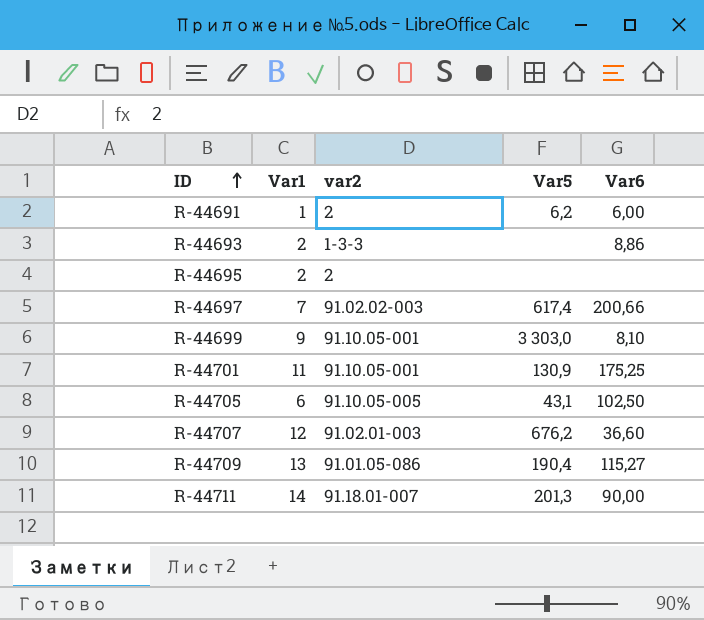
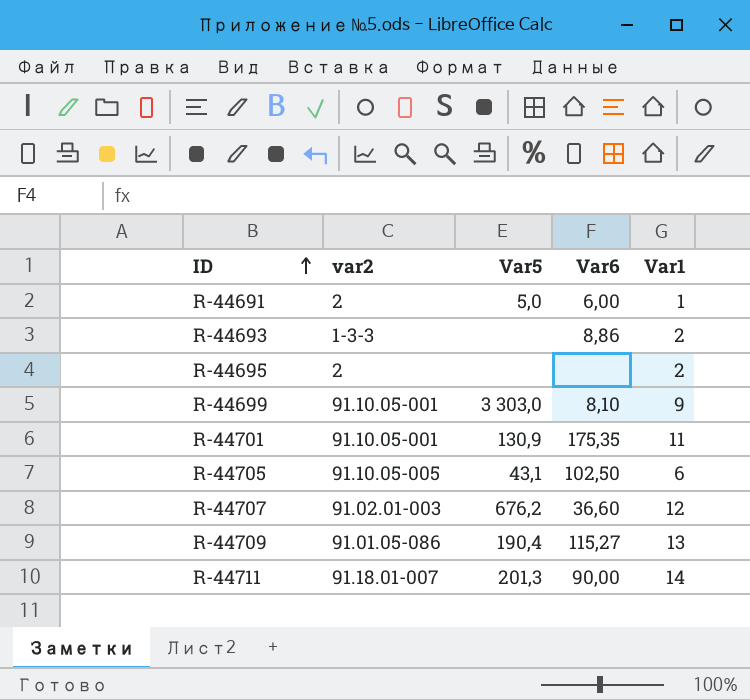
column Var1 | position: 2 -> 5
row R-44697: 7 | 91.02.02-003 | 617,4 | 200,66 -> none
R-44691 | Var5: 6,2 -> 5,0
R-44701 | Var6: 175,25 -> 175,35

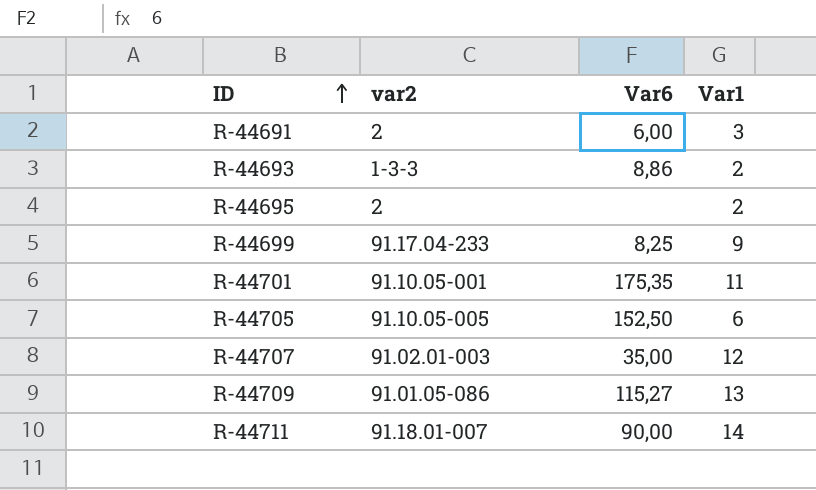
column Var5 | position: 3 -> none
R-44691 | Var1: 1 -> 3
R-44699 | var2: 91.10.05-001 -> 91.17.04-233
R-44699 | Var6: 8,10 -> 8,25
R-44705 | Var6: 102,50 -> 152,50
R-44707 | Var6: 36,60 -> 35,00

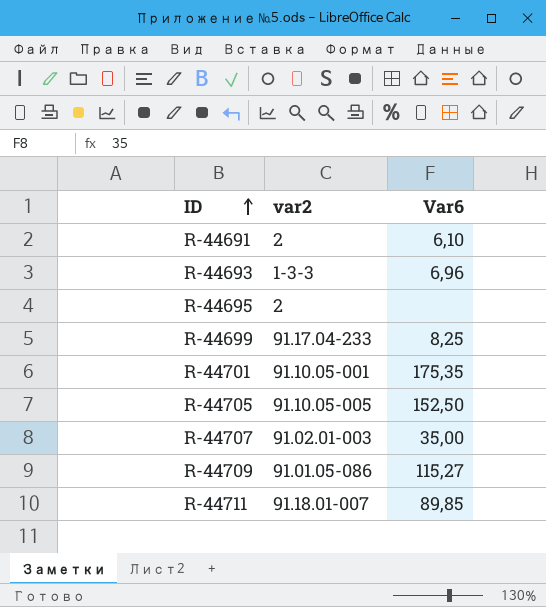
column Var1 | position: 4 -> none
R-44691 | Var6: 6,00 -> 6,10
R-44693 | Var6: 8,86 -> 6,96
R-44711 | Var6: 90,00 -> 89,85

